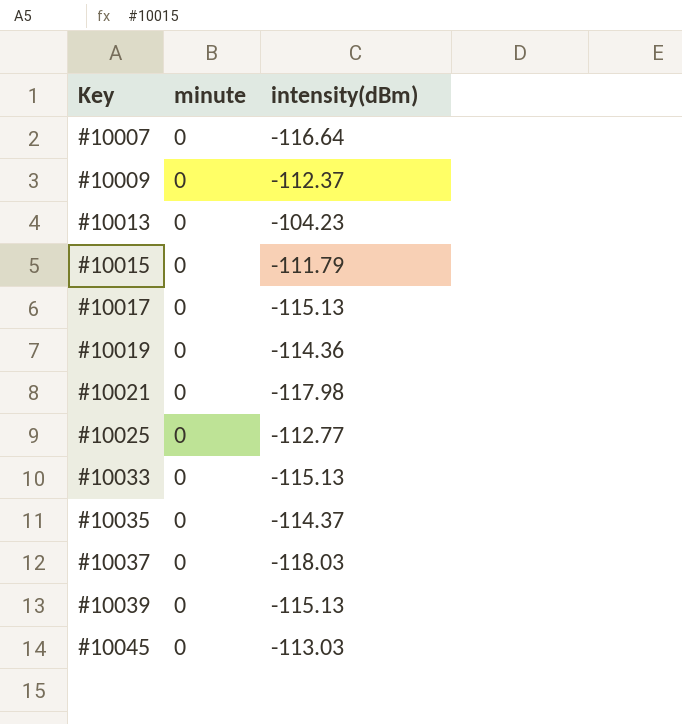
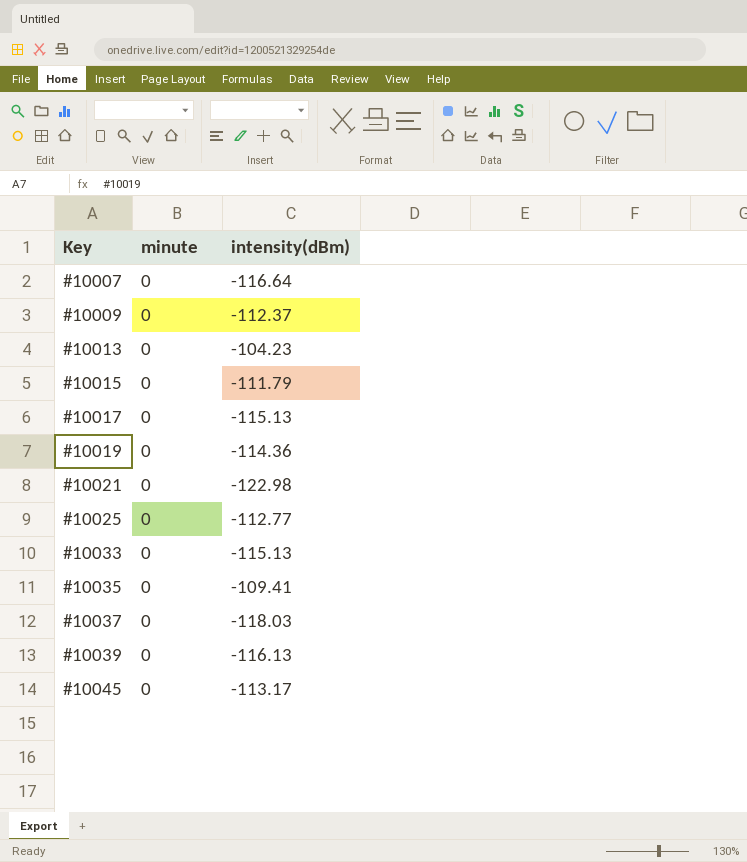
#10021 | intensity(dBm): -117.98 -> -122.98
#10035 | intensity(dBm): -114.37 -> -109.41
#10039 | intensity(dBm): -115.13 -> -116.13
#10045 | intensity(dBm): -113.03 -> -113.17

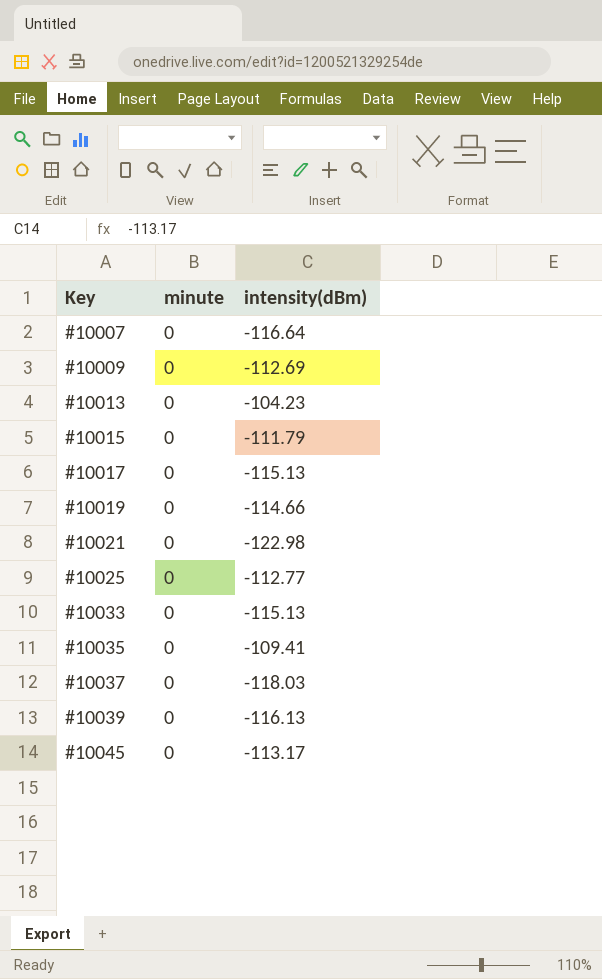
#10009 | intensity(dBm): -112.37 -> -112.69
#10019 | intensity(dBm): -114.36 -> -114.66

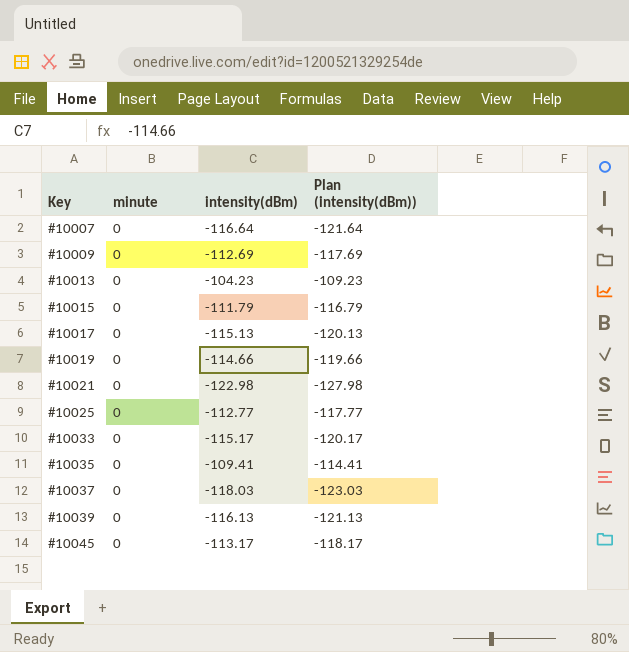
column Plan (intensity(dBm)) | formula: none -> [intensity(dBm)] - 5
#10033 | intensity(dBm): -115.13 -> -115.17

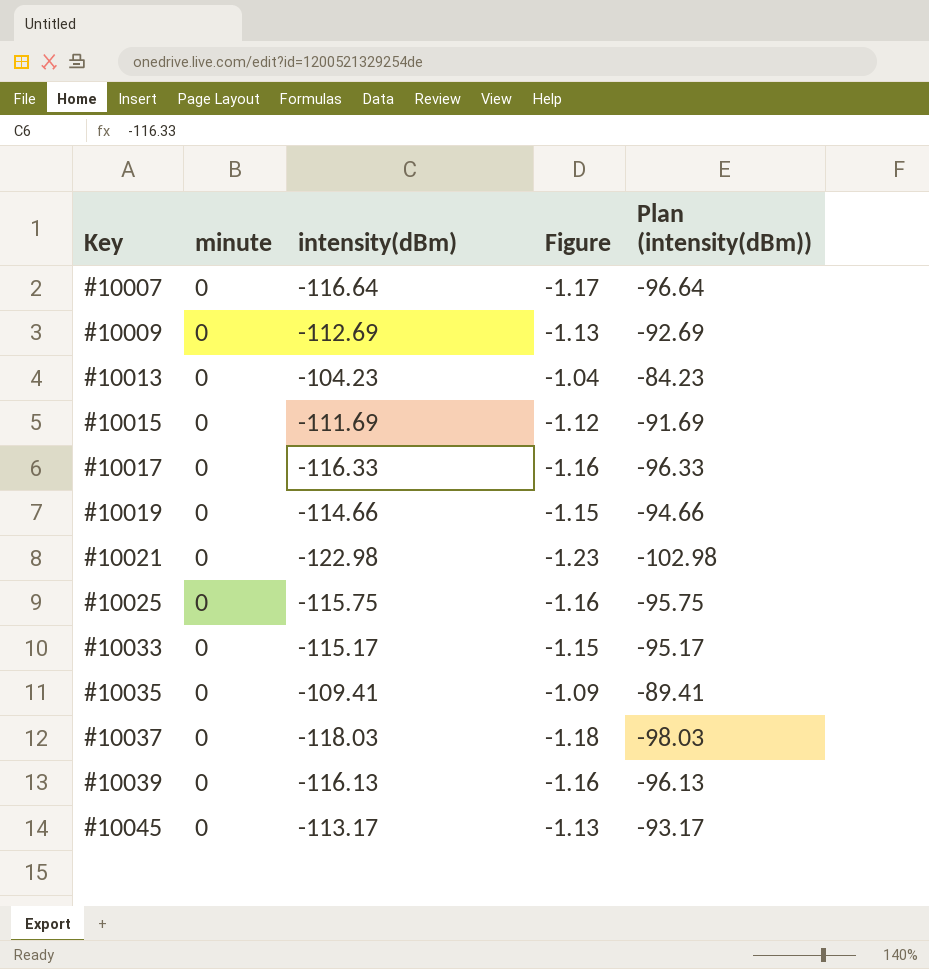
column Figure | formula: none -> [intensity(dBm)] * 0.01
column Plan (intensity(dBm)) | formula: [intensity(dBm)] - 5 -> [intensity(dBm)] + 20
#10015 | intensity(dBm): -111.79 -> -111.69
#10017 | intensity(dBm): -115.13 -> -116.33
#10025 | intensity(dBm): -112.77 -> -115.75

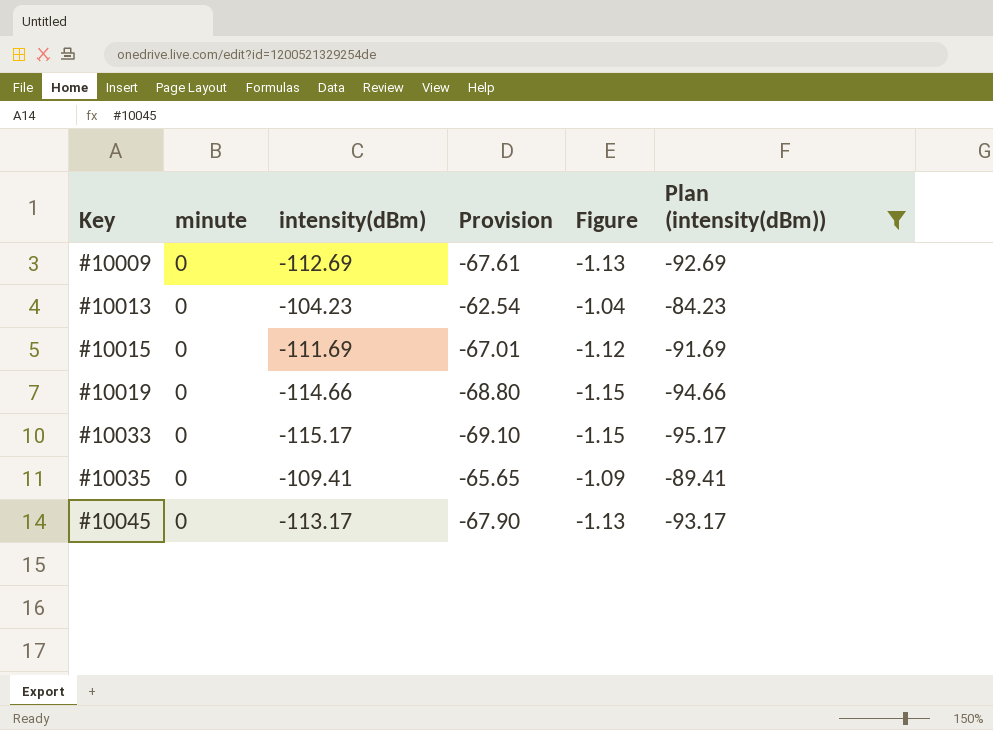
filter: none -> Plan (intensity(dBm)) >= -95.17
column Provision | formula: none -> [intensity(dBm)] * 0.6

